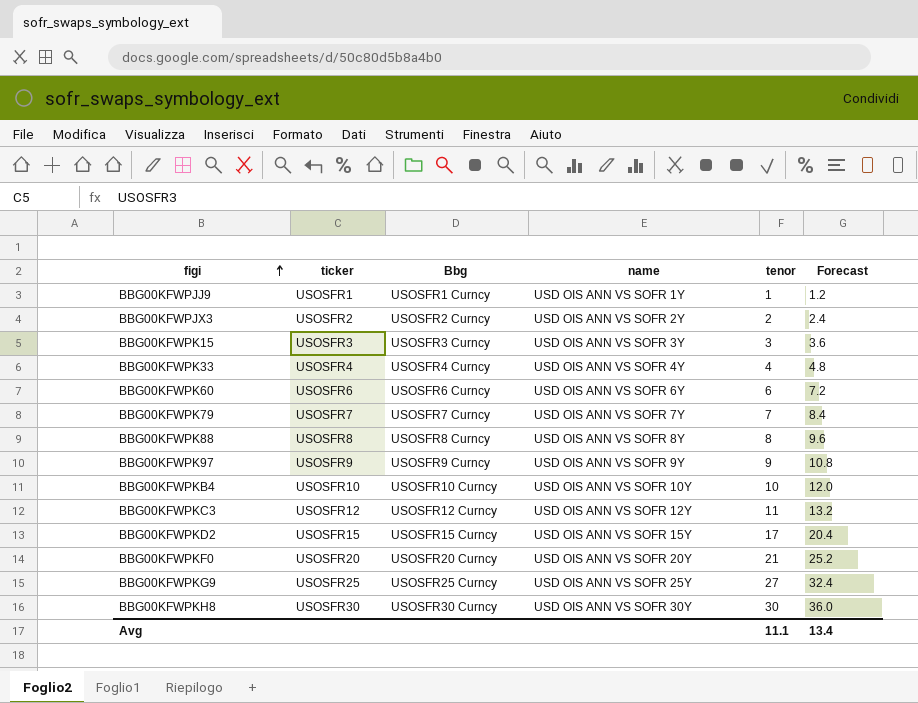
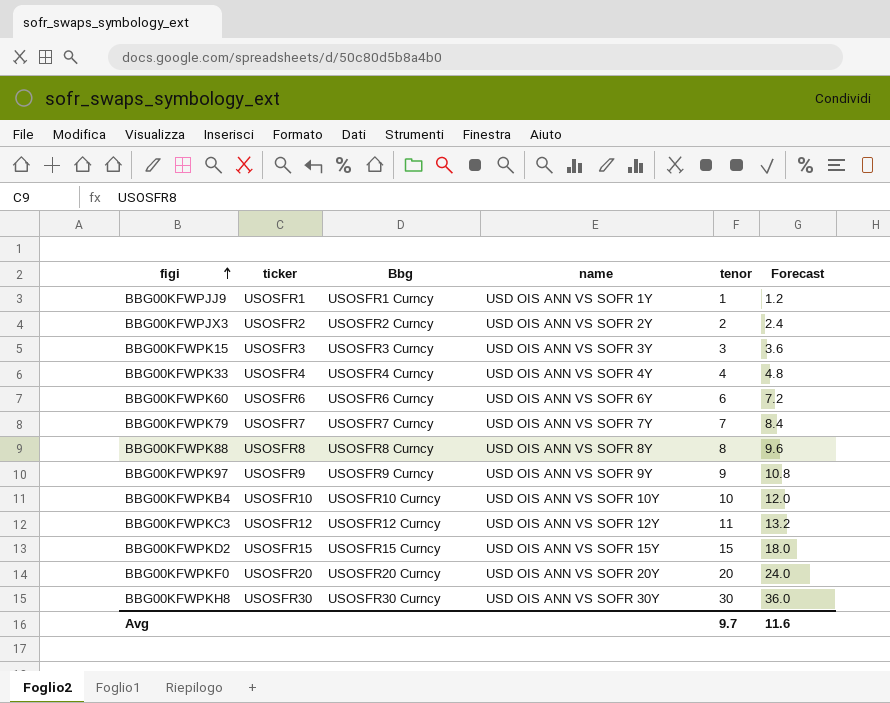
row BBG00KFWPKG9: USOSFR25 | USOSFR25 Curncy | USD OIS ANN VS SOFR 25Y | 27 | 32.4 -> none
BBG00KFWPKD2 | tenor: 17 -> 15
BBG00KFWPKD2 | Forecast: 20.4 -> 18.0
BBG00KFWPKF0 | tenor: 21 -> 20
BBG00KFWPKF0 | Forecast: 25.2 -> 24.0
Avg | tenor: 11.1 -> 9.7
Avg | Forecast: 13.4 -> 11.6

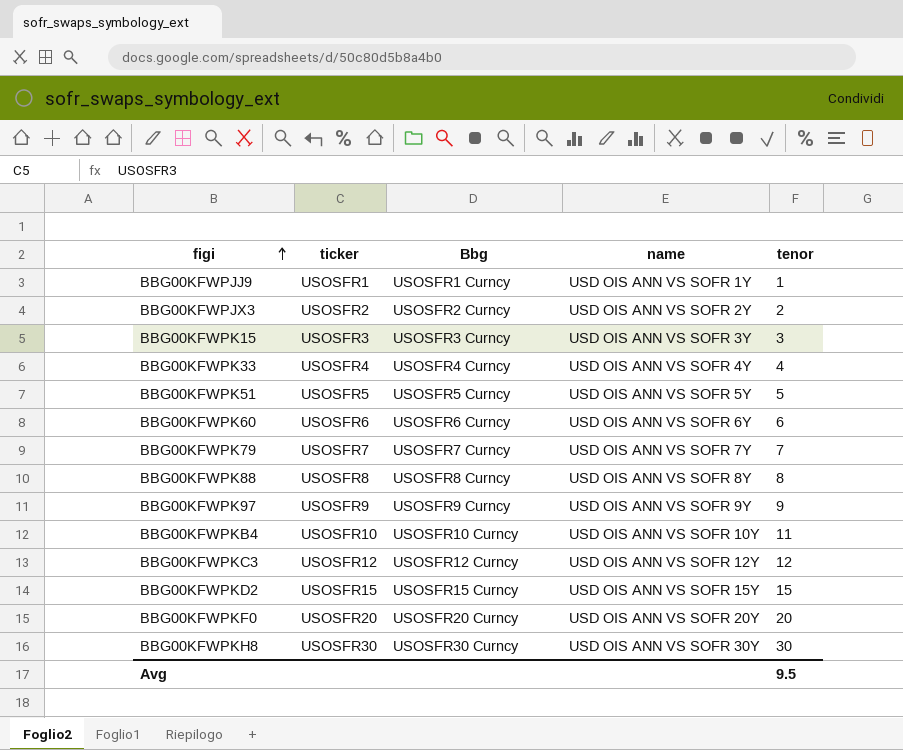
column Forecast | formula: [tenor] * 1.2 -> none
row BBG00KFWPK51: none -> USOSFR5 | USOSFR5 Curncy | USD OIS ANN VS SOFR 5Y | 5
BBG00KFWPKB4 | tenor: 10 -> 11
BBG00KFWPKC3 | tenor: 11 -> 12
Avg | tenor: 9.7 -> 9.5

